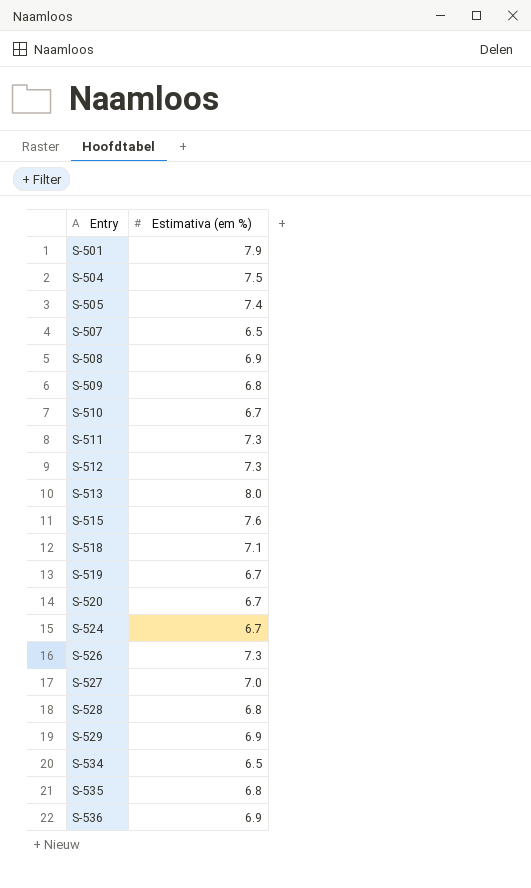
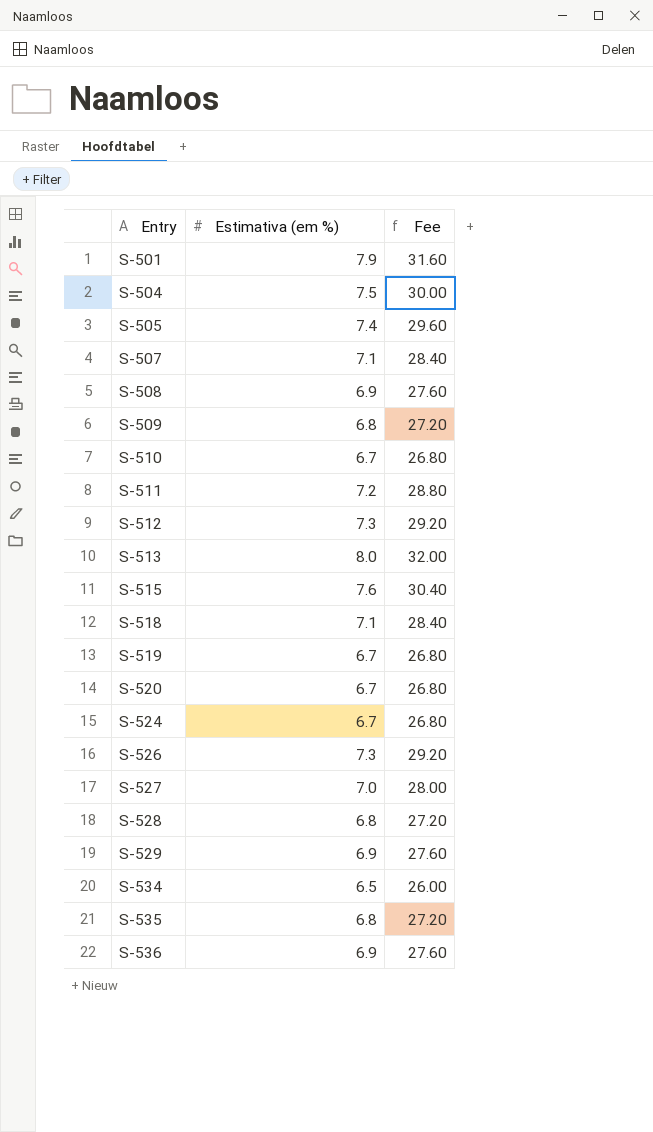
column Fee | formula: none -> [Estimativa (em %)] * 4
S-507 | Estimativa (em %): 6.5 -> 7.1
S-511 | Estimativa (em %): 7.3 -> 7.2

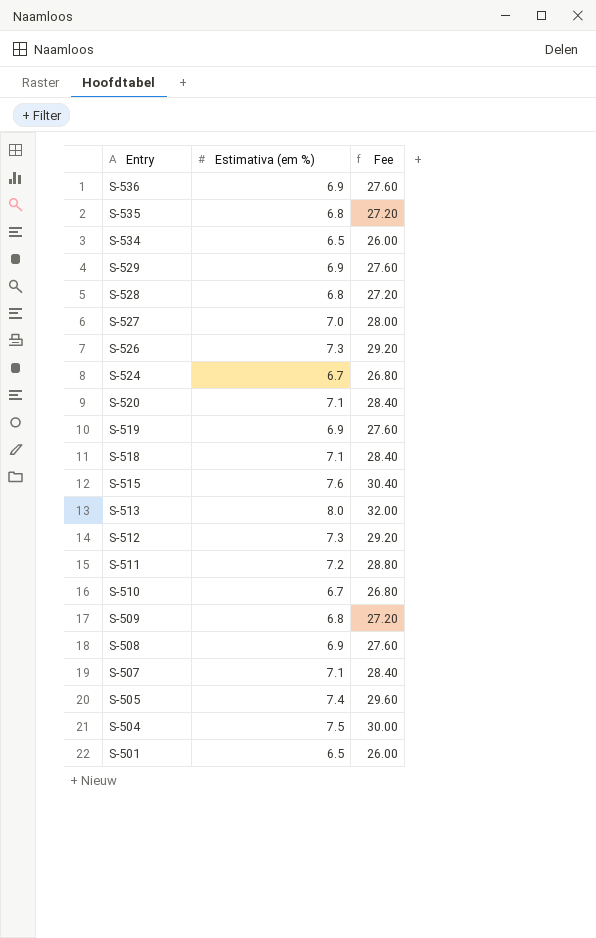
row order: Entry ascending -> Entry descending
S-520 | Estimativa (em %): 6.7 -> 7.1
S-520 | Fee: 26.80 -> 28.40
S-519 | Estimativa (em %): 6.7 -> 6.9
S-519 | Fee: 26.80 -> 27.60
S-501 | Estimativa (em %): 7.9 -> 6.5
S-501 | Fee: 31.60 -> 26.00

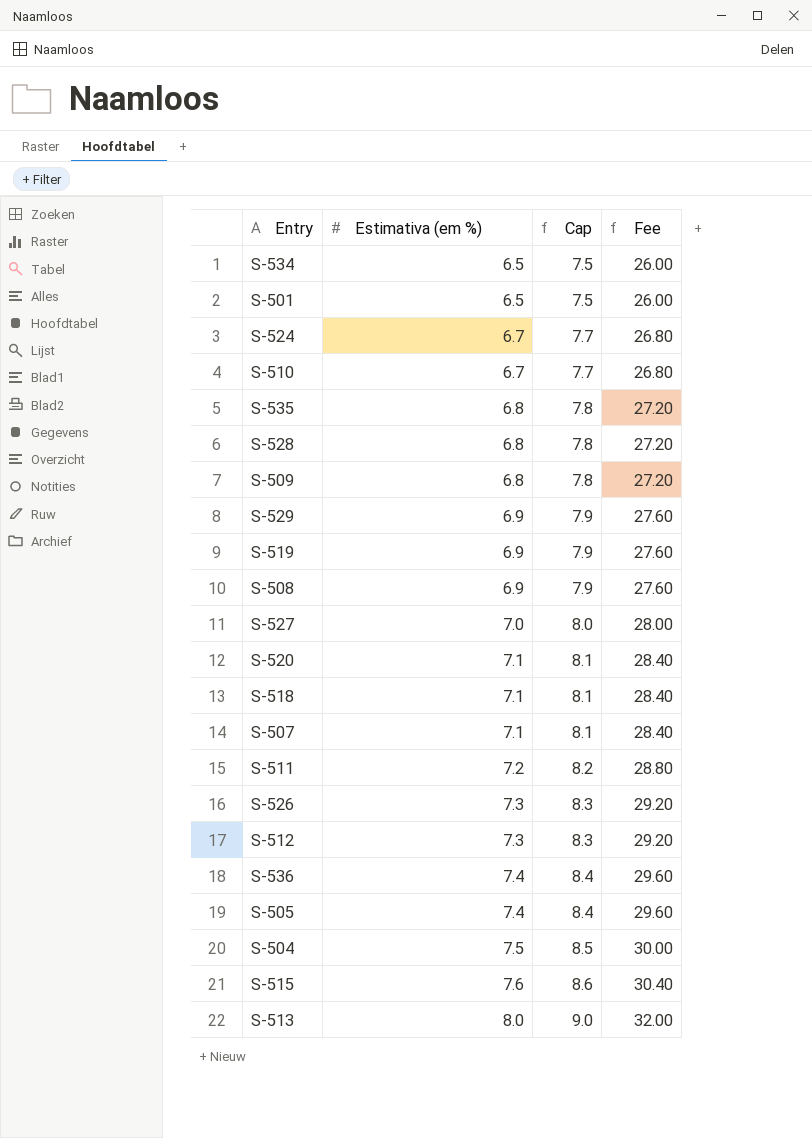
row order: Entry descending -> Estimativa (em %) ascending
column Cap | formula: none -> [Estimativa (em %)] + 1
S-536 | Estimativa (em %): 6.9 -> 7.4
S-536 | Fee: 27.60 -> 29.60

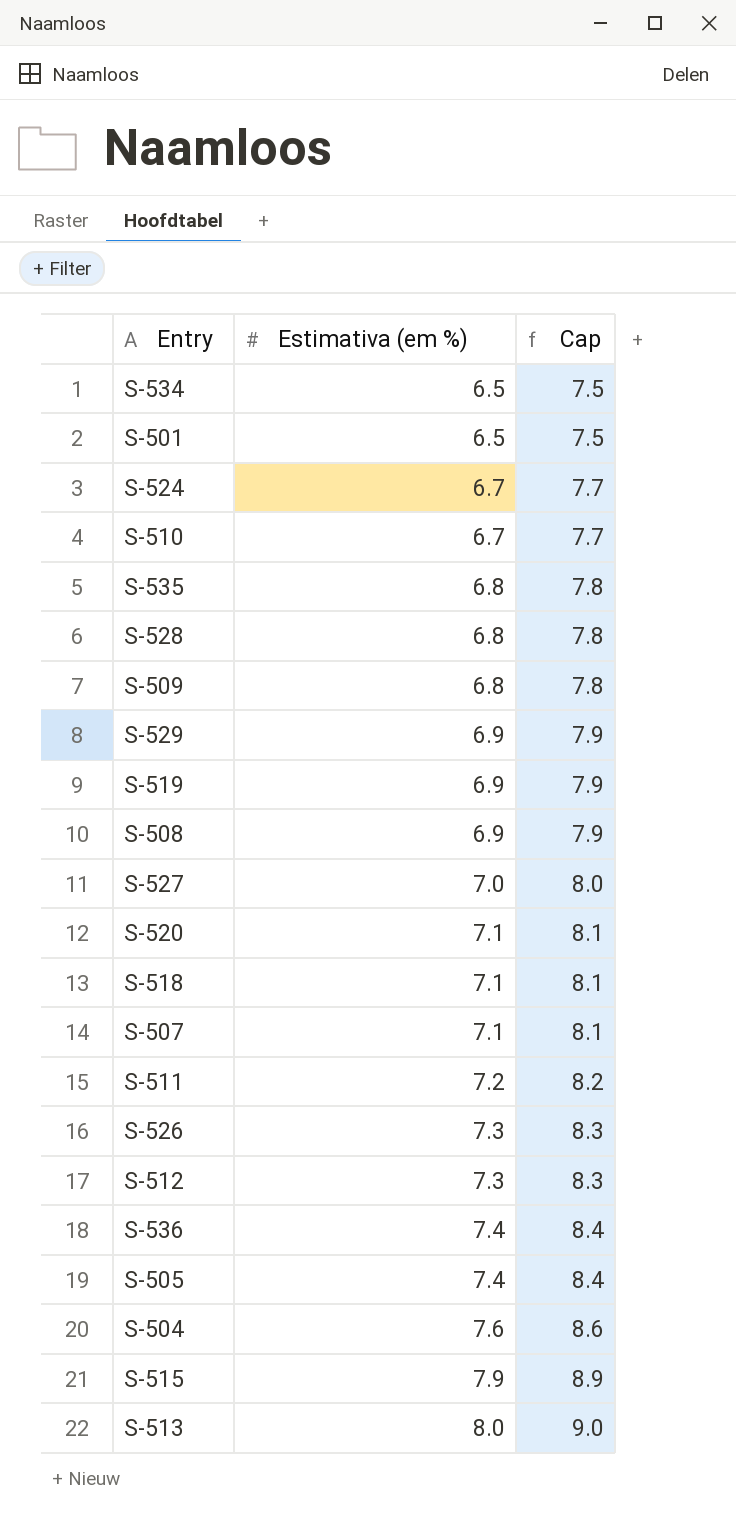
column Fee | formula: [Estimativa (em %)] * 4 -> none
S-504 | Estimativa (em %): 7.5 -> 7.6
S-504 | Cap: 8.5 -> 8.6
S-515 | Estimativa (em %): 7.6 -> 7.9
S-515 | Cap: 8.6 -> 8.9

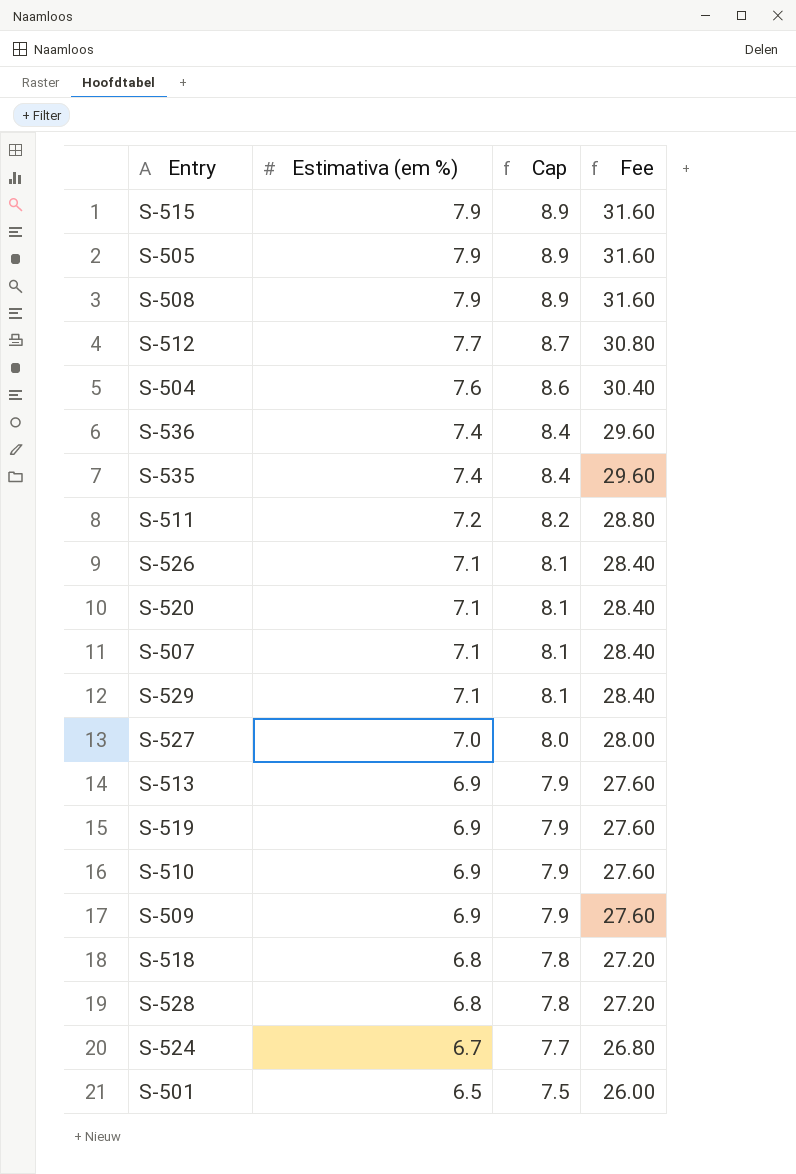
row order: Estimativa (em %) ascending -> Estimativa (em %) descending
column Fee | formula: none -> [Estimativa (em %)] * 4
row S-534: 6.5 | 7.5 -> none
S-505 | Estimativa (em %): 7.4 -> 7.9
S-505 | Cap: 8.4 -> 8.9
S-508 | Estimativa (em %): 6.9 -> 7.9
S-508 | Cap: 7.9 -> 8.9
S-512 | Estimativa (em %): 7.3 -> 7.7
S-512 | Cap: 8.3 -> 8.7
S-535 | Estimativa (em %): 6.8 -> 7.4
S-535 | Cap: 7.8 -> 8.4
S-526 | Estimativa (em %): 7.3 -> 7.1
S-526 | Cap: 8.3 -> 8.1
S-529 | Estimativa (em %): 6.9 -> 7.1
S-529 | Cap: 7.9 -> 8.1
S-513 | Estimativa (em %): 8.0 -> 6.9
S-513 | Cap: 9.0 -> 7.9
S-510 | Estimativa (em %): 6.7 -> 6.9
S-510 | Cap: 7.7 -> 7.9
S-509 | Estimativa (em %): 6.8 -> 6.9
S-509 | Cap: 7.8 -> 7.9
S-518 | Estimativa (em %): 7.1 -> 6.8
S-518 | Cap: 8.1 -> 7.8

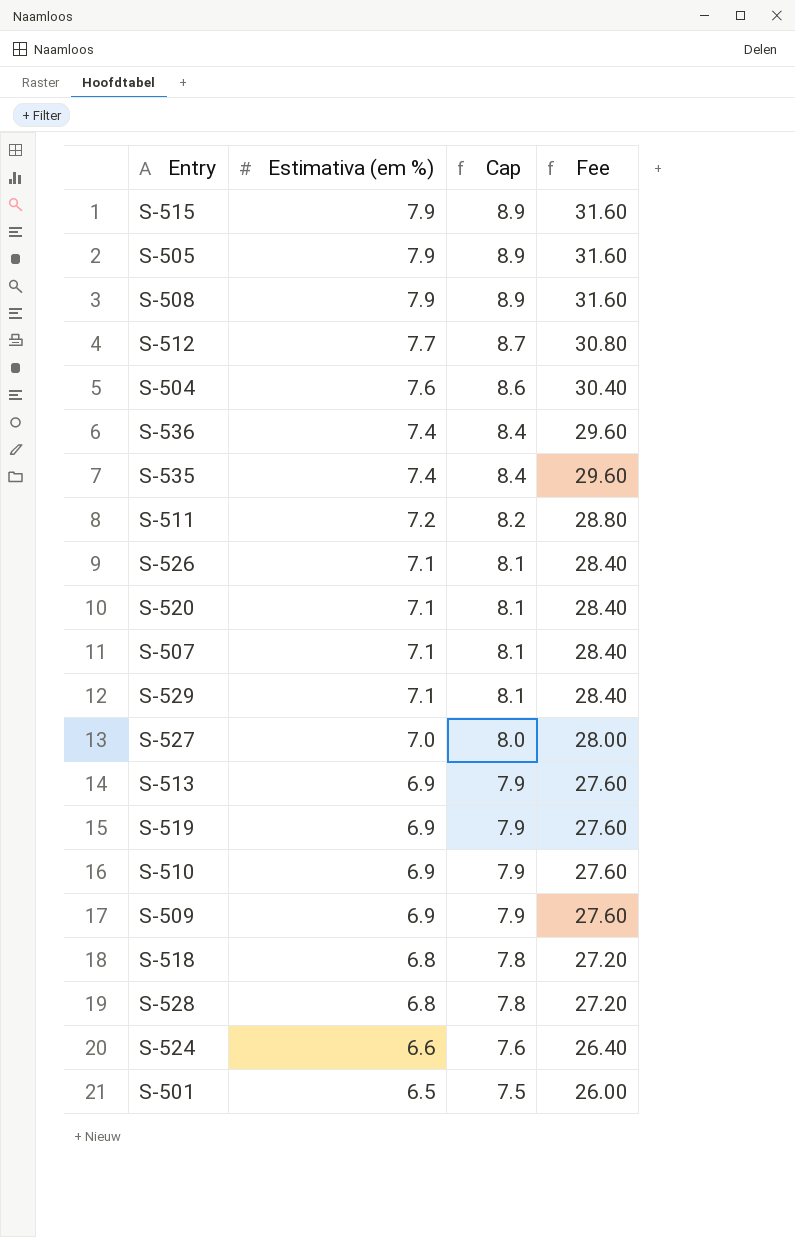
S-524 | Estimativa (em %): 6.7 -> 6.6
S-524 | Cap: 7.7 -> 7.6
S-524 | Fee: 26.80 -> 26.40

